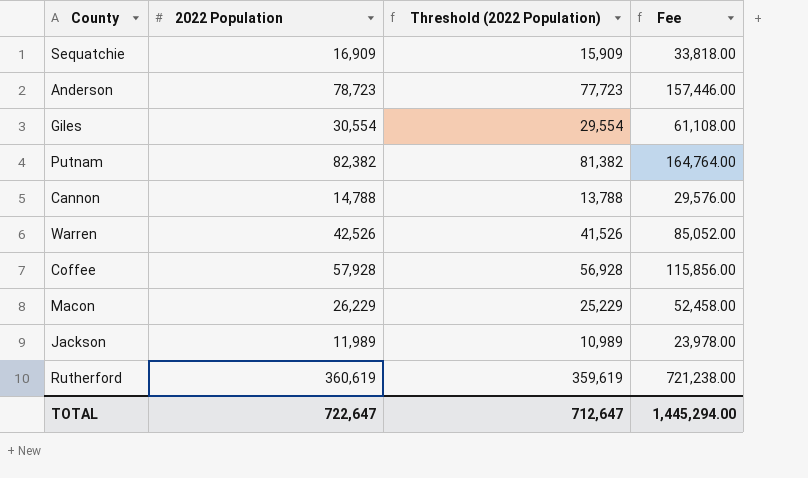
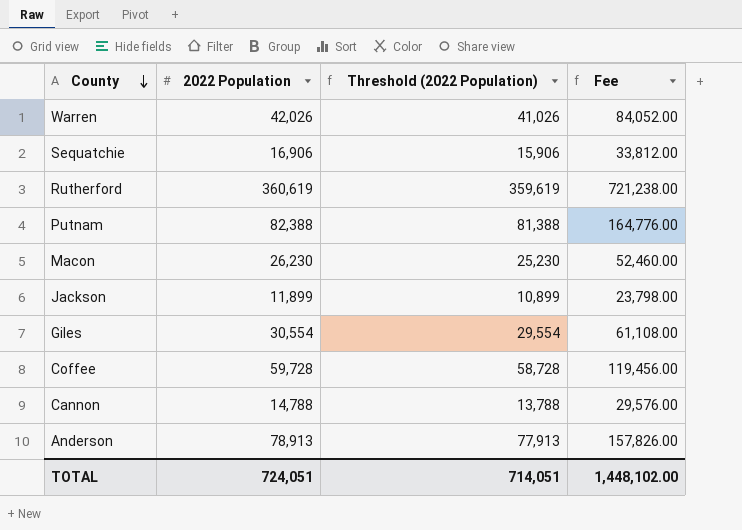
row order: none -> County descending
Warren | 2022 Population: 42,526 -> 42,026
Warren | Threshold (2022 Population): 41,526 -> 41,026
Warren | Fee: 85,052.00 -> 84,052.00
Sequatchie | 2022 Population: 16,909 -> 16,906
Sequatchie | Threshold (2022 Population): 15,909 -> 15,906
Sequatchie | Fee: 33,818.00 -> 33,812.00
Putnam | 2022 Population: 82,382 -> 82,388
Putnam | Threshold (2022 Population): 81,382 -> 81,388
Putnam | Fee: 164,764.00 -> 164,776.00
Macon | 2022 Population: 26,229 -> 26,230
Macon | Threshold (2022 Population): 25,229 -> 25,230
Macon | Fee: 52,458.00 -> 52,460.00
Jackson | 2022 Population: 11,989 -> 11,899
Jackson | Threshold (2022 Population): 10,989 -> 10,899
Jackson | Fee: 23,978.00 -> 23,798.00
Coffee | 2022 Population: 57,928 -> 59,728
Coffee | Threshold (2022 Population): 56,928 -> 58,728
Coffee | Fee: 115,856.00 -> 119,456.00
Anderson | 2022 Population: 78,723 -> 78,913
Anderson | Threshold (2022 Population): 77,723 -> 77,913
Anderson | Fee: 157,446.00 -> 157,826.00
TOTAL | 2022 Population: 722,647 -> 724,051
TOTAL | Threshold (2022 Population): 712,647 -> 714,051
TOTAL | Fee: 1,445,294.00 -> 1,448,102.00

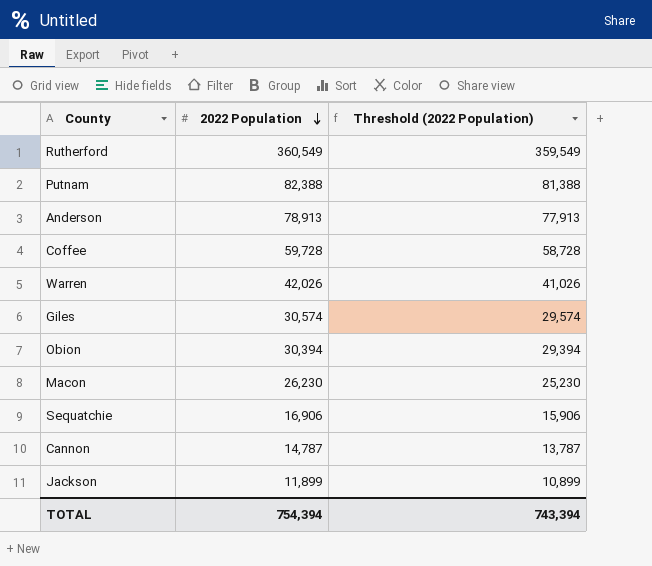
row order: County descending -> 2022 Population descending
column Fee | formula: [2022 Population] * 2 -> none
Rutherford | 2022 Population: 360,619 -> 360,549
Rutherford | Threshold (2022 Population): 359,619 -> 359,549
Giles | 2022 Population: 30,554 -> 30,574
Giles | Threshold (2022 Population): 29,554 -> 29,574
row Obion: none -> 30,394 | 29,394
Cannon | 2022 Population: 14,788 -> 14,787
Cannon | Threshold (2022 Population): 13,788 -> 13,787
TOTAL | 2022 Population: 724,051 -> 754,394
TOTAL | Threshold (2022 Population): 714,051 -> 743,394

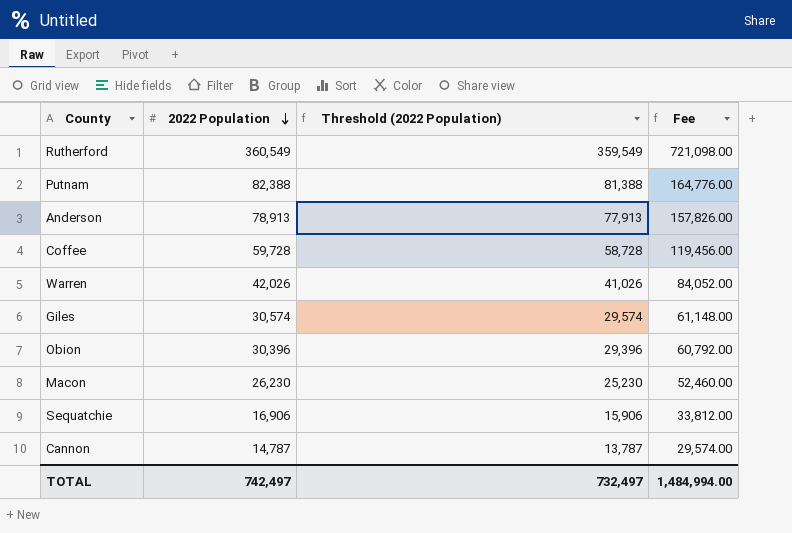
column Fee | formula: none -> [2022 Population] * 2
row Jackson: 11,899 | 10,899 -> none
Obion | 2022 Population: 30,394 -> 30,396
Obion | Threshold (2022 Population): 29,394 -> 29,396
TOTAL | 2022 Population: 754,394 -> 742,497
TOTAL | Threshold (2022 Population): 743,394 -> 732,497

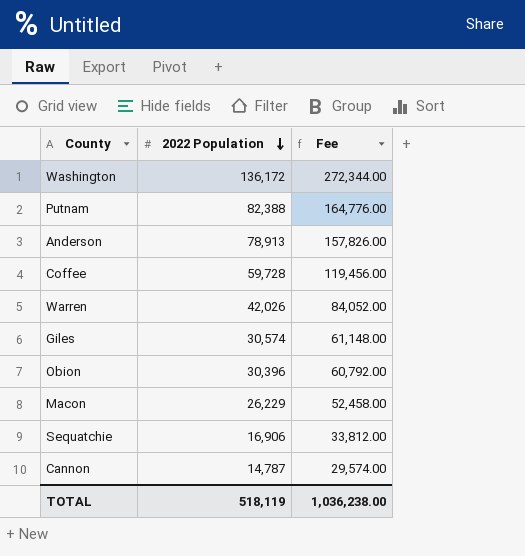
column Threshold (2022 Population) | formula: [2022 Population] - 1000 -> none
row Rutherford: 360,549 | 359,549 | 721,098.00 -> none
row Washington: none -> 136,172 | 272,344.00
Macon | 2022 Population: 26,230 -> 26,229
Macon | Fee: 52,460.00 -> 52,458.00
TOTAL | 2022 Population: 742,497 -> 518,119
TOTAL | Fee: 1,484,994.00 -> 1,036,238.00

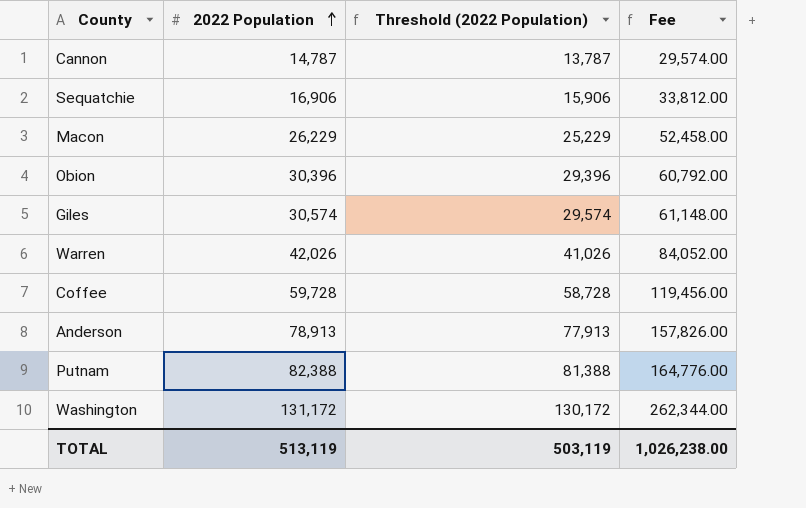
row order: 2022 Population descending -> 2022 Population ascending
column Threshold (2022 Population) | formula: none -> [2022 Population] - 1000
Washington | 2022 Population: 136,172 -> 131,172
Washington | Fee: 272,344.00 -> 262,344.00
TOTAL | 2022 Population: 518,119 -> 513,119
TOTAL | Fee: 1,036,238.00 -> 1,026,238.00

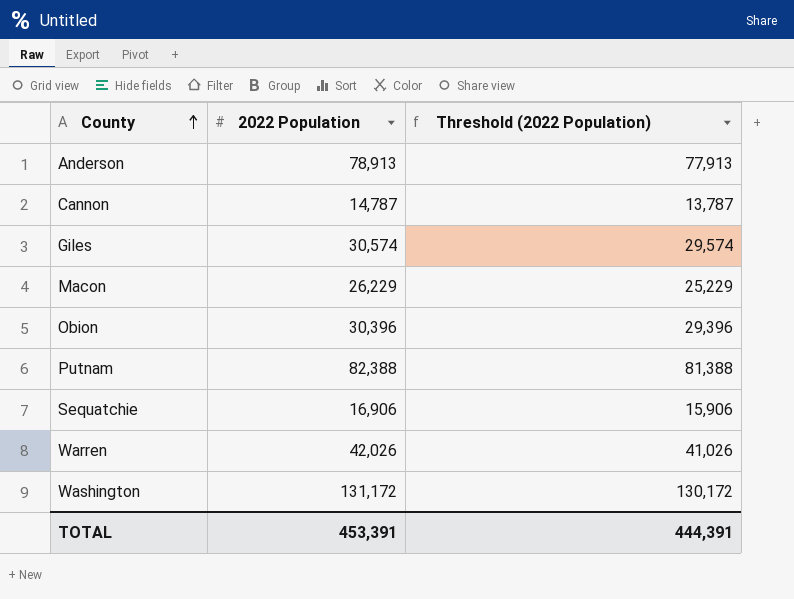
row order: 2022 Population ascending -> County ascending
column Fee | formula: [2022 Population] * 2 -> none
row Coffee: 59,728 | 58,728 | 119,456.00 -> none
TOTAL | 2022 Population: 513,119 -> 453,391
TOTAL | Threshold (2022 Population): 503,119 -> 444,391

